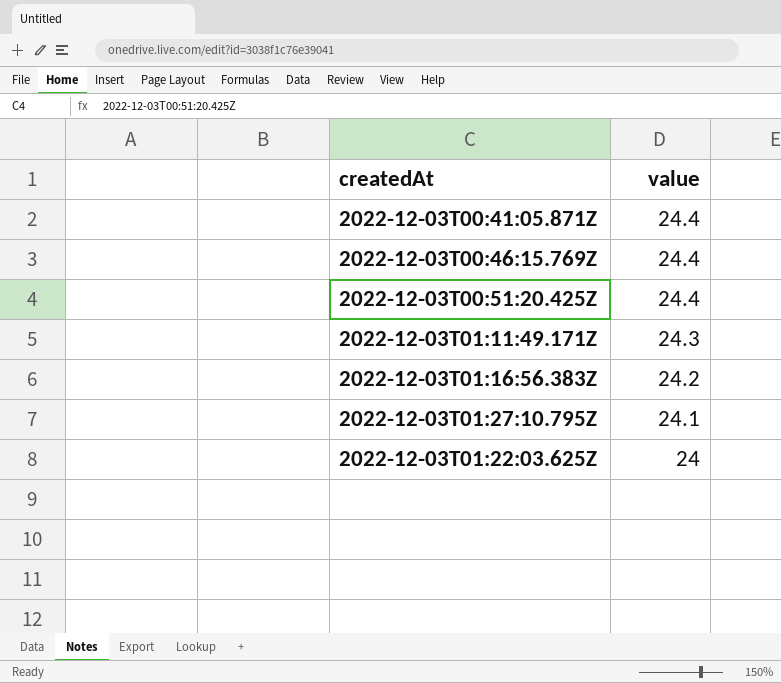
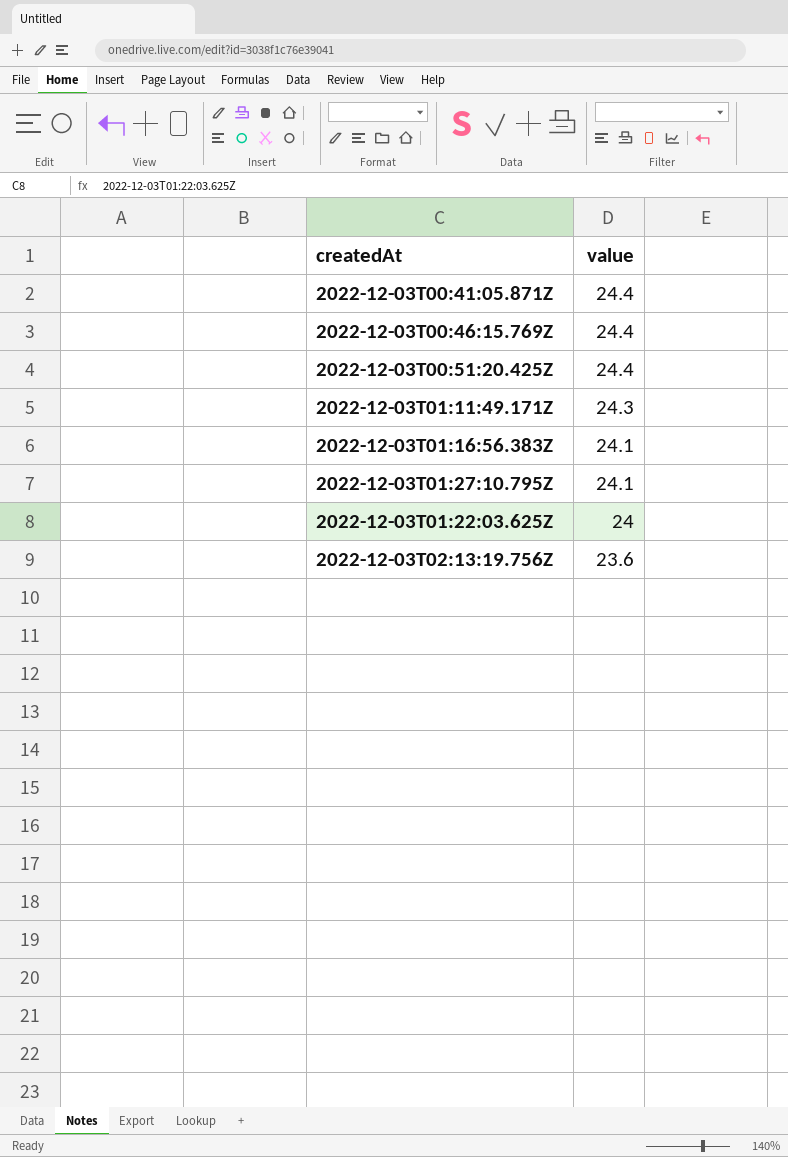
2022-12-03T01:16:56.383Z | value: 24.2 -> 24.1
row 2022-12-03T02:13:19.756Z: none -> 23.6

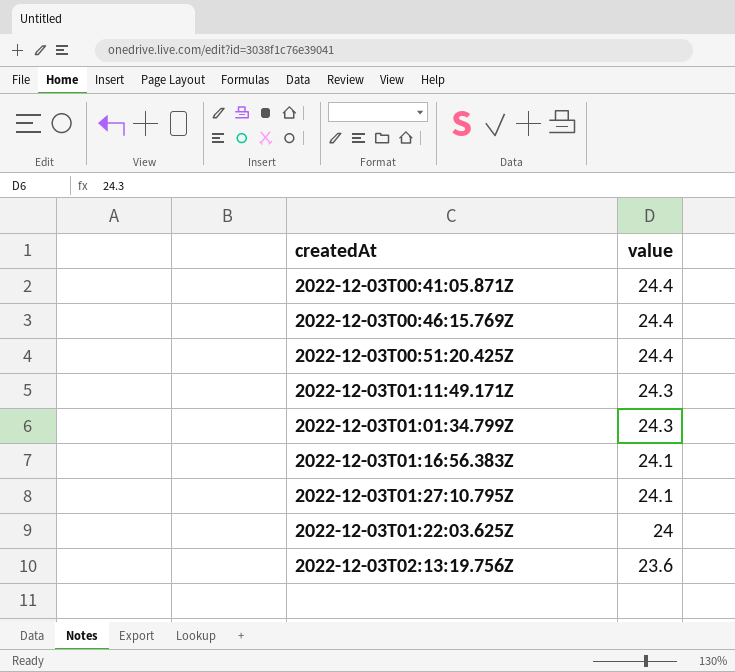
row 2022-12-03T01:01:34.799Z: none -> 24.3

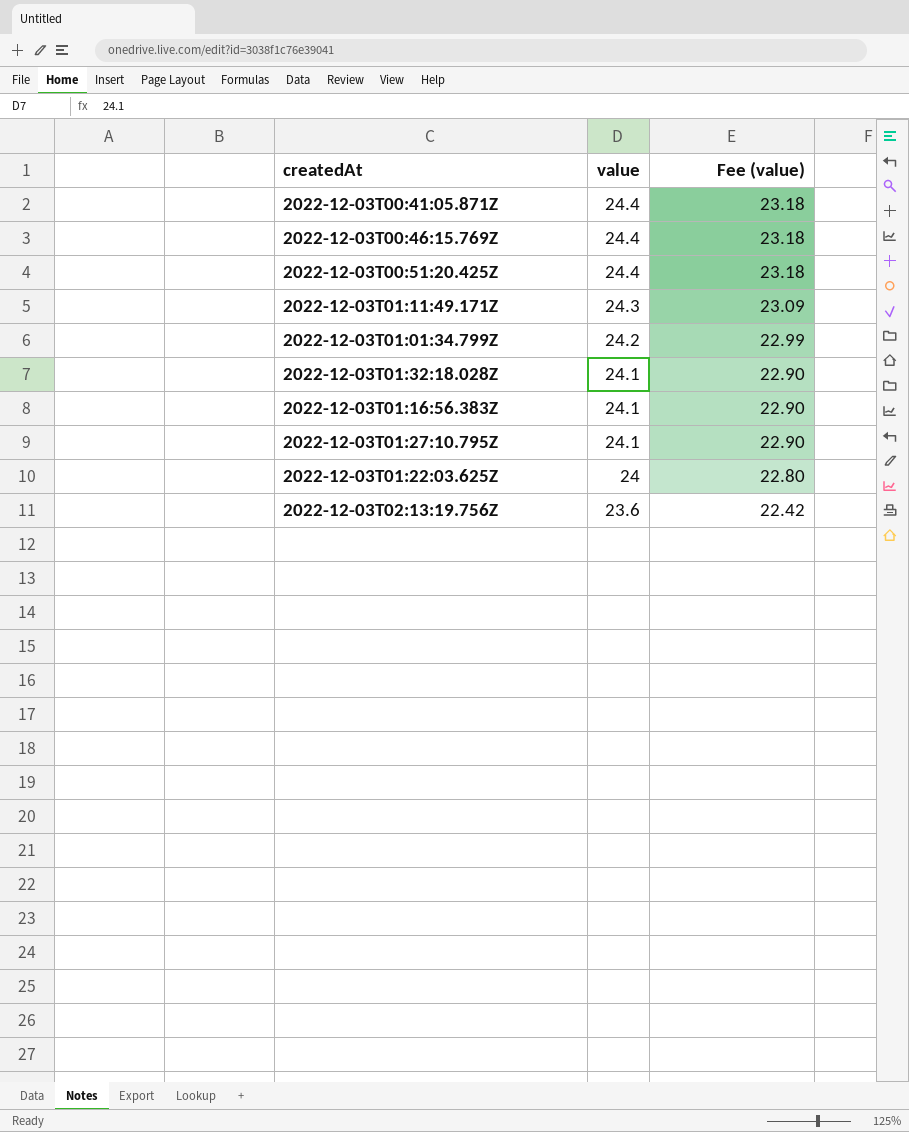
column Fee (value) | formula: none -> [value] * 0.95
2022-12-03T01:01:34.799Z | value: 24.3 -> 24.2
row 2022-12-03T01:32:18.028Z: none -> 24.1 | 22.90

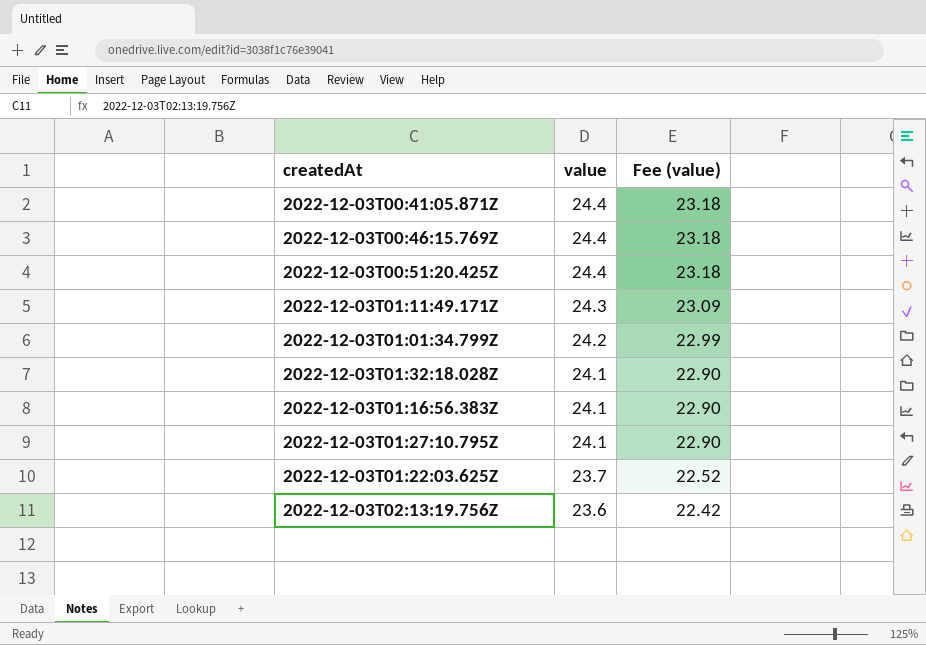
2022-12-03T01:22:03.625Z | value: 24 -> 23.7
2022-12-03T01:22:03.625Z | Fee (value): 22.80 -> 22.52

